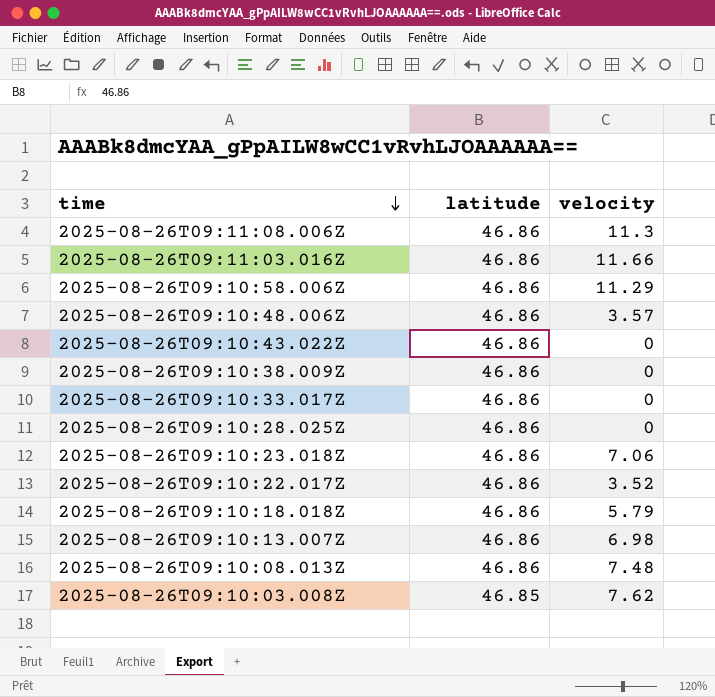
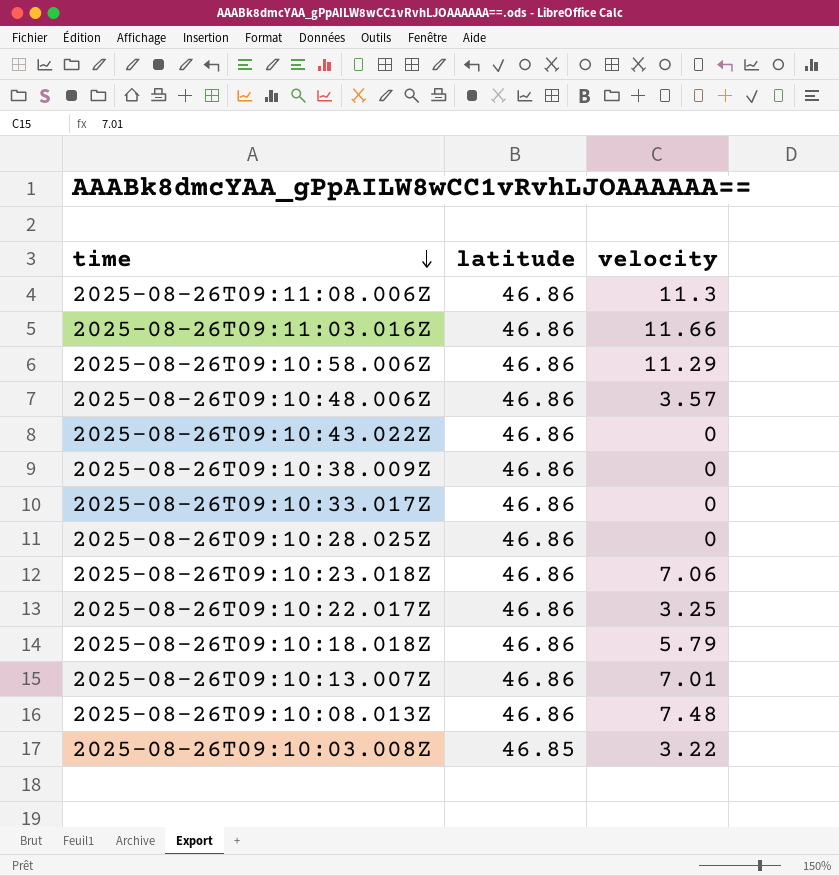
2025-08-26T09:10:22.017Z | velocity: 3.52 -> 3.25
2025-08-26T09:10:13.007Z | velocity: 6.98 -> 7.01
2025-08-26T09:10:03.008Z | velocity: 7.62 -> 3.22

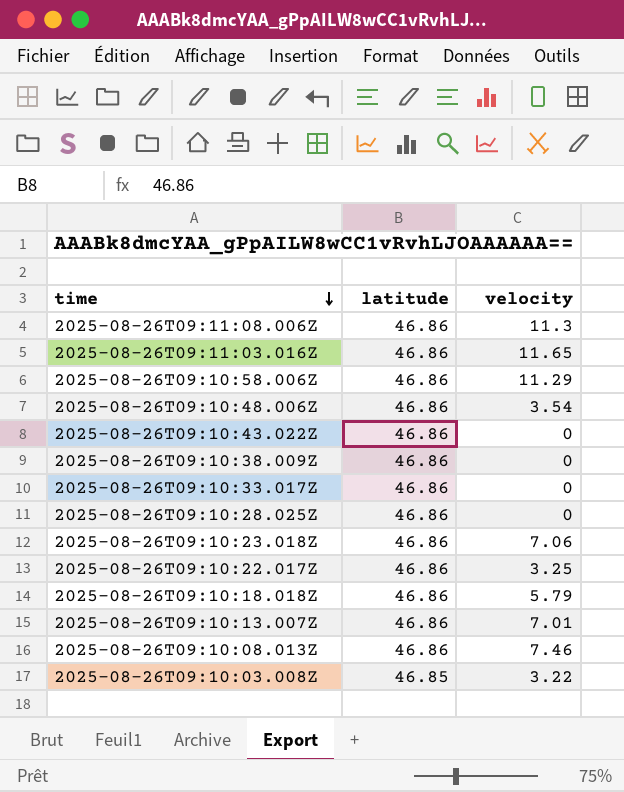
2025-08-26T09:11:03.016Z | velocity: 11.66 -> 11.65
2025-08-26T09:10:48.006Z | velocity: 3.57 -> 3.54
2025-08-26T09:10:08.013Z | velocity: 7.48 -> 7.46

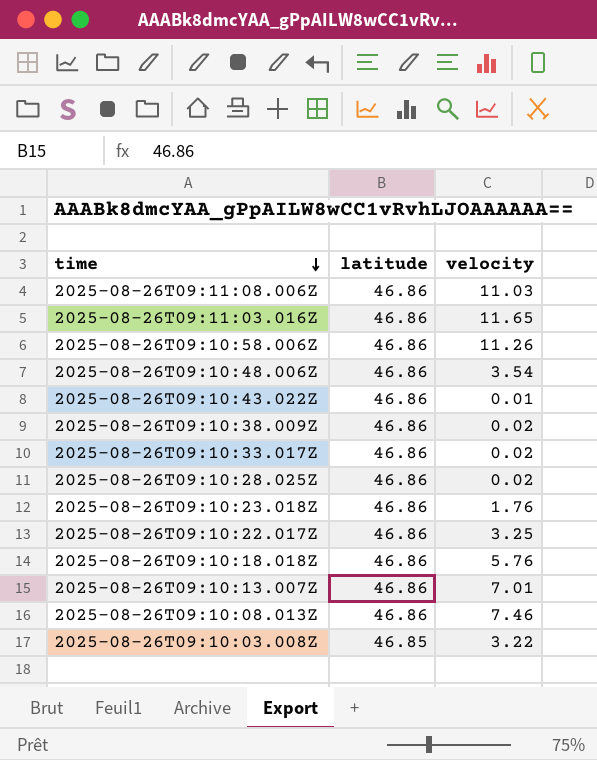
2025-08-26T09:11:08.006Z | velocity: 11.3 -> 11.03
2025-08-26T09:10:58.006Z | velocity: 11.29 -> 11.26
2025-08-26T09:10:43.022Z | velocity: 0 -> 0.01
2025-08-26T09:10:38.009Z | velocity: 0 -> 0.02
2025-08-26T09:10:33.017Z | velocity: 0 -> 0.02
2025-08-26T09:10:28.025Z | velocity: 0 -> 0.02
2025-08-26T09:10:23.018Z | velocity: 7.06 -> 1.76
2025-08-26T09:10:18.018Z | velocity: 5.79 -> 5.76

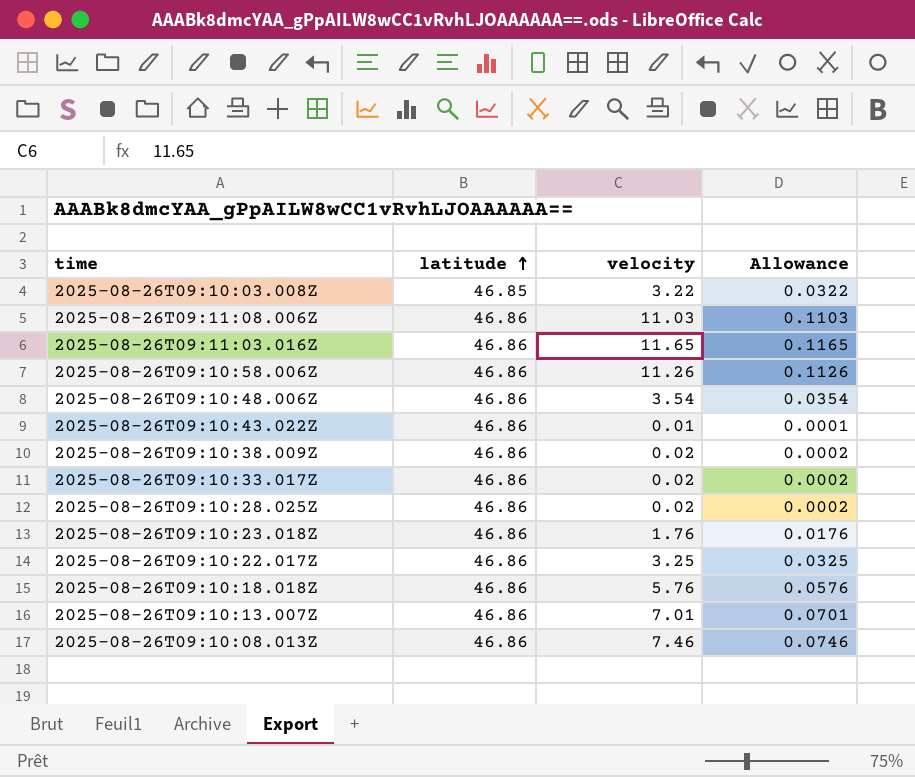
row order: time descending -> latitude ascending
column Allowance | formula: none -> [velocity] * 0.01

